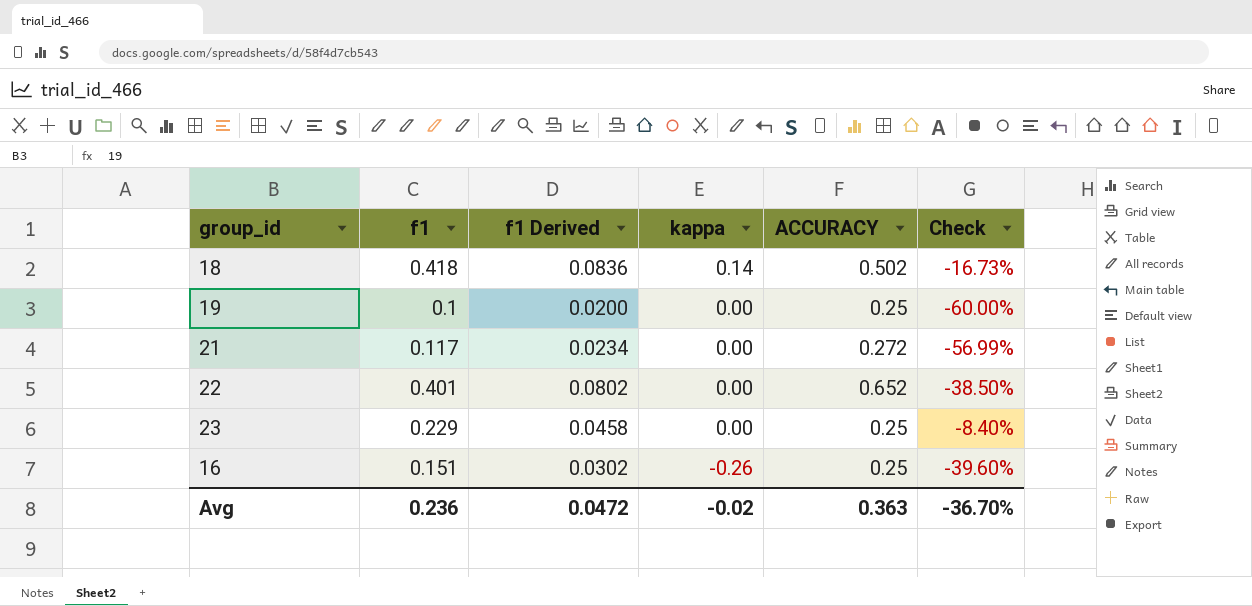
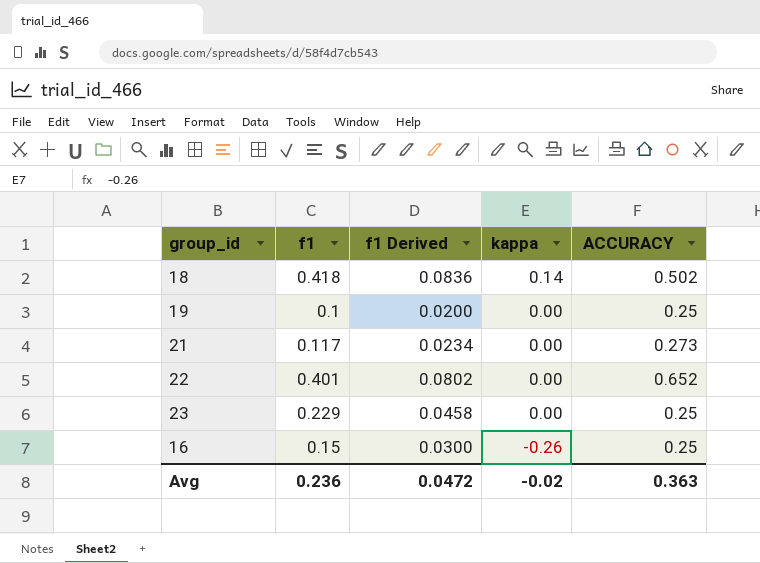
column Check | formula: ([f1] - [ACCURACY]) / [ACCURACY] -> none
21 | ACCURACY: 0.272 -> 0.273
16 | f1: 0.151 -> 0.15
16 | f1 Derived: 0.0302 -> 0.0300

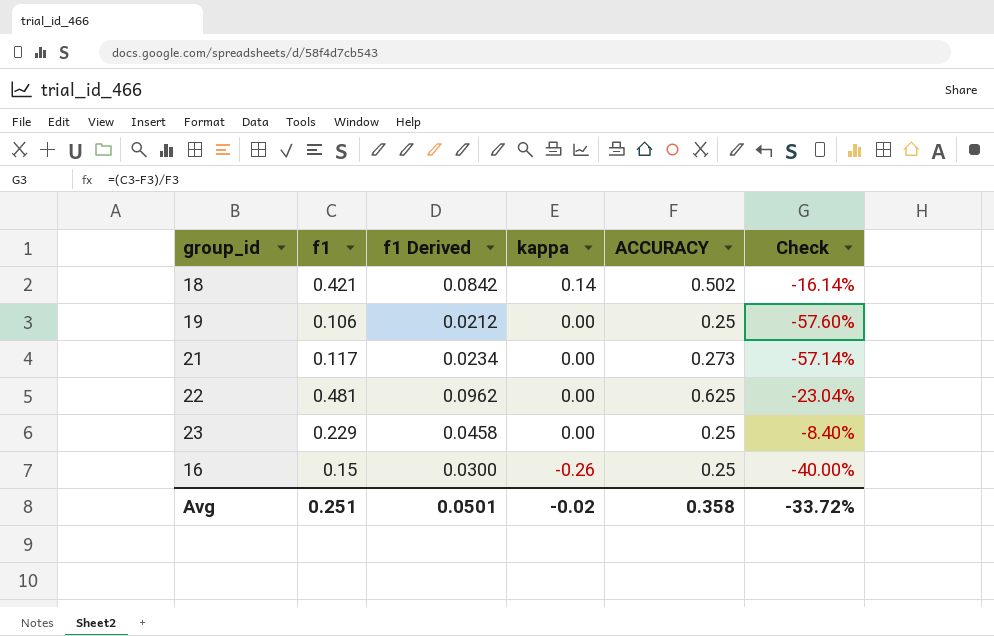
column Check | formula: none -> ([f1] - [ACCURACY]) / [ACCURACY]
18 | f1: 0.418 -> 0.421
18 | f1 Derived: 0.0836 -> 0.0842
19 | f1: 0.1 -> 0.106
19 | f1 Derived: 0.0200 -> 0.0212
22 | f1: 0.401 -> 0.481
22 | f1 Derived: 0.0802 -> 0.0962
22 | ACCURACY: 0.652 -> 0.625
Avg | f1: 0.236 -> 0.251
Avg | f1 Derived: 0.0472 -> 0.0501
Avg | ACCURACY: 0.363 -> 0.358

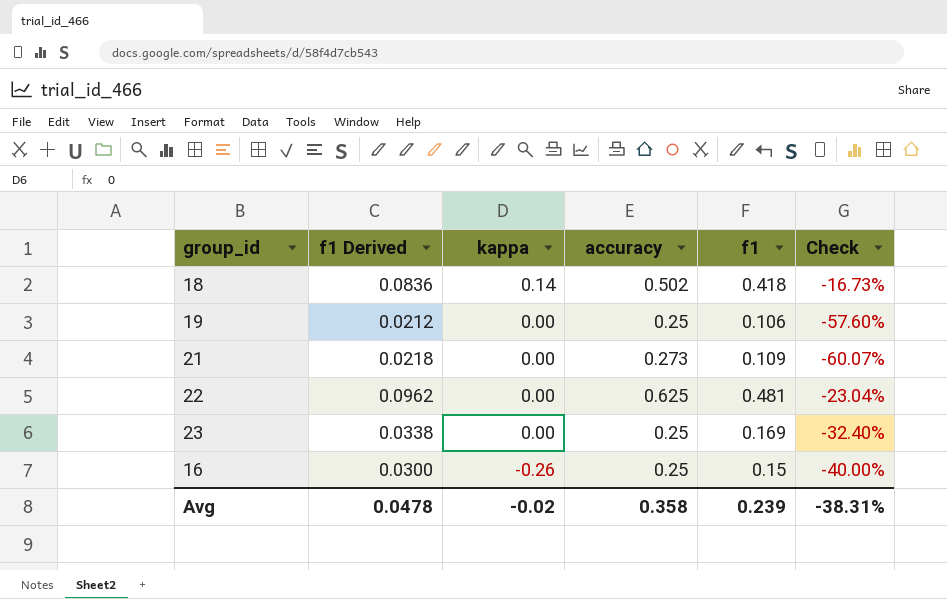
column name: ACCURACY -> accuracy
column f1 | position: 2 -> 5
18 | f1 Derived: 0.0842 -> 0.0836
18 | f1: 0.421 -> 0.418
18 | Check: -16.14% -> -16.73%
21 | f1 Derived: 0.0234 -> 0.0218
21 | f1: 0.117 -> 0.109
21 | Check: -57.14% -> -60.07%
23 | f1 Derived: 0.0458 -> 0.0338
23 | f1: 0.229 -> 0.169
23 | Check: -8.40% -> -32.40%
Avg | f1 Derived: 0.0501 -> 0.0478
Avg | f1: 0.251 -> 0.239
Avg | Check: -33.72% -> -38.31%

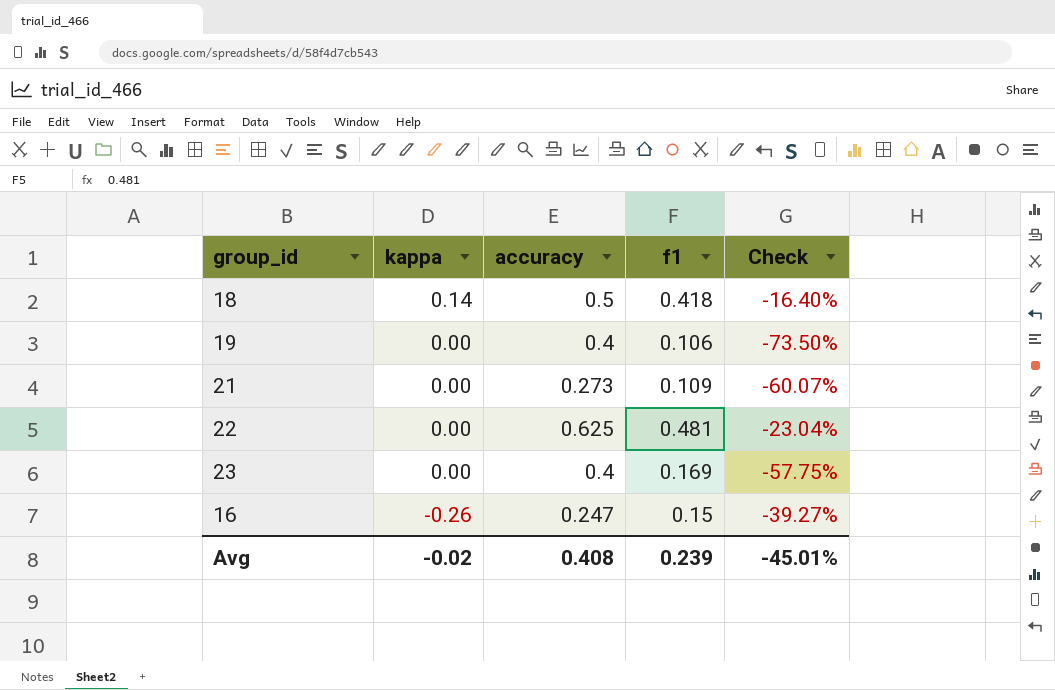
column f1 Derived | formula: [f1] * 0.2 -> none
18 | accuracy: 0.502 -> 0.5
18 | Check: -16.73% -> -16.40%
19 | accuracy: 0.25 -> 0.4
19 | Check: -57.60% -> -73.50%
23 | accuracy: 0.25 -> 0.4
23 | Check: -32.40% -> -57.75%
16 | accuracy: 0.25 -> 0.247
16 | Check: -40.00% -> -39.27%
Avg | accuracy: 0.358 -> 0.408
Avg | Check: -38.31% -> -45.01%

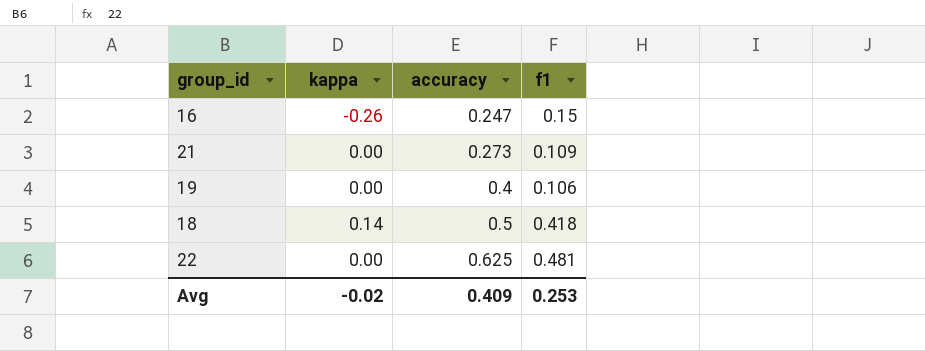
row order: kappa descending -> accuracy ascending
column Check | formula: ([f1] - [accuracy]) / [accuracy] -> none
row 23: 0.00 | 0.4 | 0.169 | -57.75% -> none
Avg | accuracy: 0.408 -> 0.409
Avg | f1: 0.239 -> 0.253

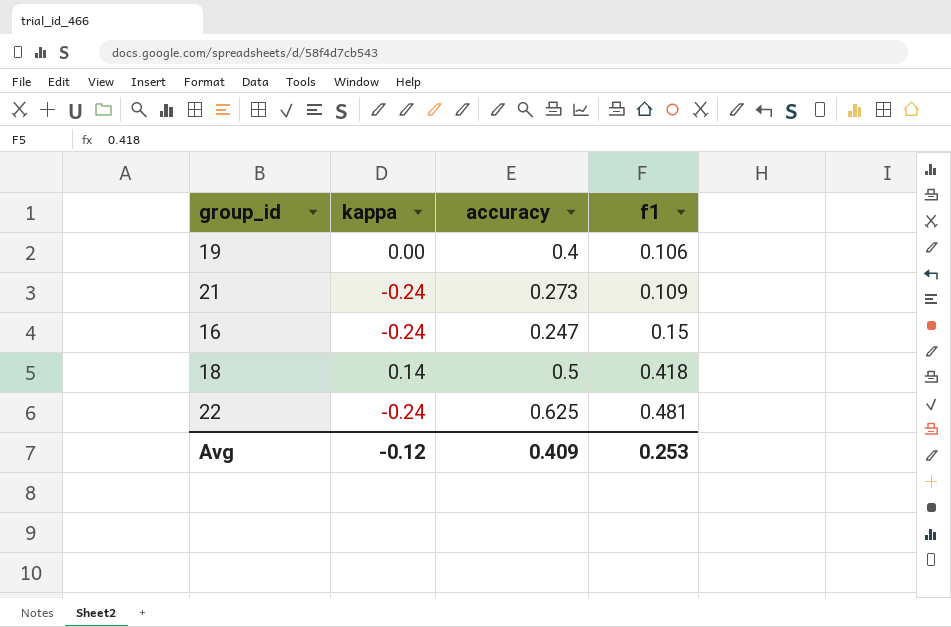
row order: accuracy ascending -> f1 ascending
21 | kappa: 0.00 -> -0.24
16 | kappa: -0.26 -> -0.24
22 | kappa: 0.00 -> -0.24
Avg | kappa: -0.02 -> -0.12

